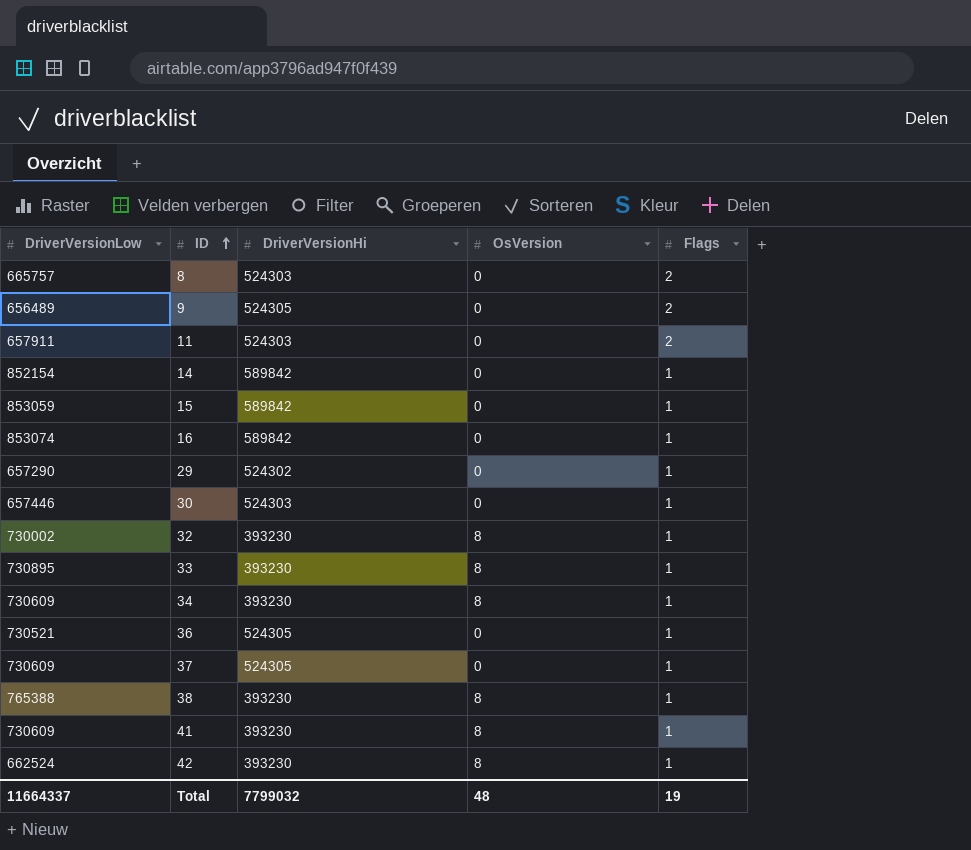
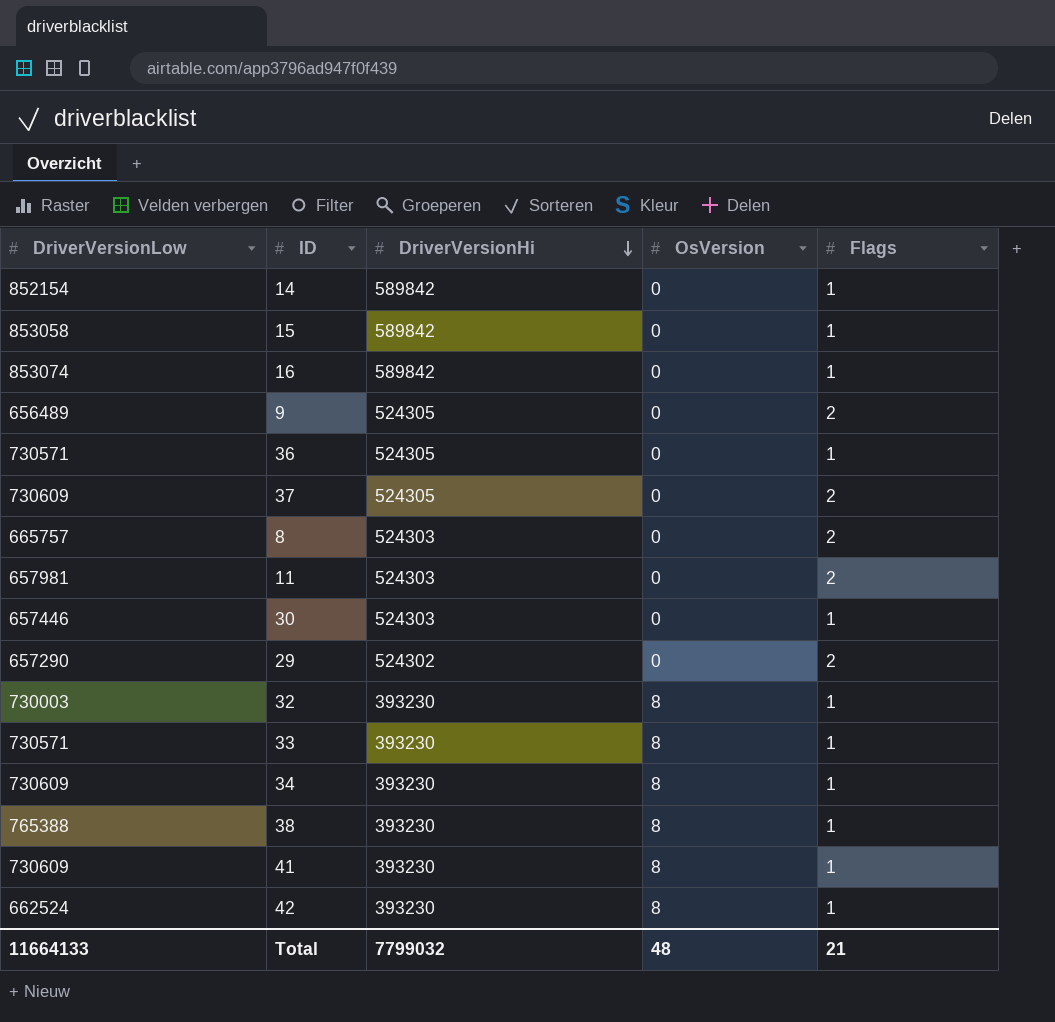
row order: ID ascending -> DriverVersionHi descending
15 | DriverVersionLow: 853059 -> 853058
36 | DriverVersionLow: 730521 -> 730571
37 | Flags: 1 -> 2
11 | DriverVersionLow: 657911 -> 657981
29 | Flags: 1 -> 2
32 | DriverVersionLow: 730002 -> 730003
33 | DriverVersionLow: 730895 -> 730571
Total | DriverVersionLow: 11664337 -> 11664133
Total | Flags: 19 -> 21

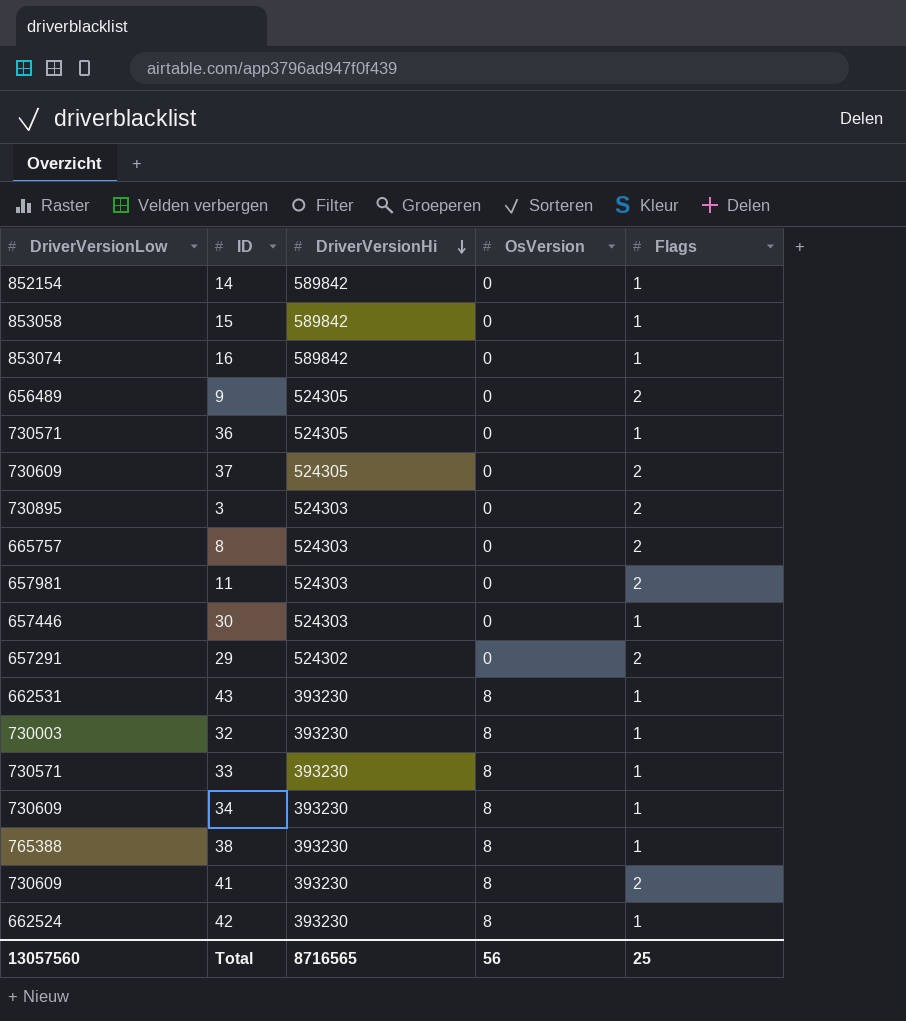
row 3: none -> 730895 | 524303 | 0 | 2
29 | DriverVersionLow: 657290 -> 657291
row 43: none -> 662531 | 393230 | 8 | 1
41 | Flags: 1 -> 2
Total | DriverVersionLow: 11664133 -> 13057560
Total | DriverVersionHi: 7799032 -> 8716565
Total | OsVersion: 48 -> 56
Total | Flags: 21 -> 25

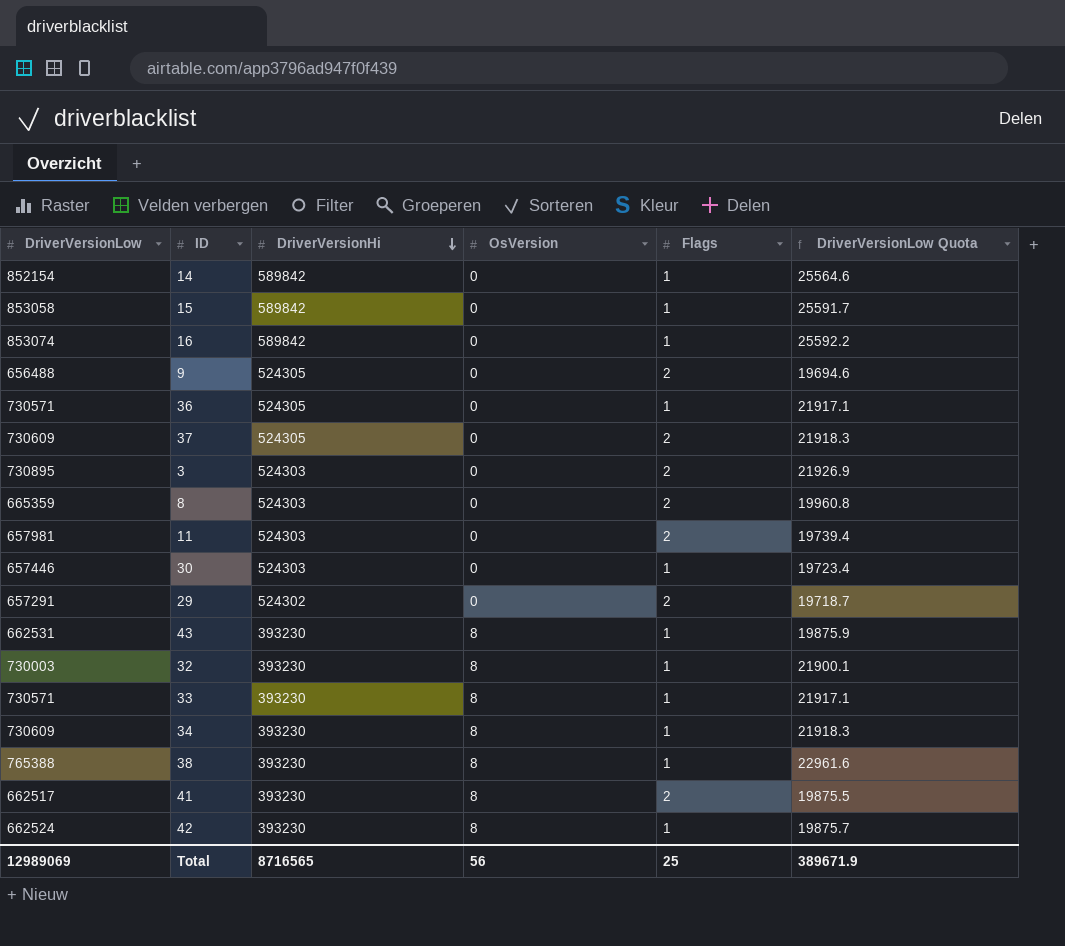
column DriverVersionLow Quota | formula: none -> [DriverVersionLow] * 0.03
9 | DriverVersionLow: 656489 -> 656488
8 | DriverVersionLow: 665757 -> 665359
41 | DriverVersionLow: 730609 -> 662517
Total | DriverVersionLow: 13057560 -> 12989069

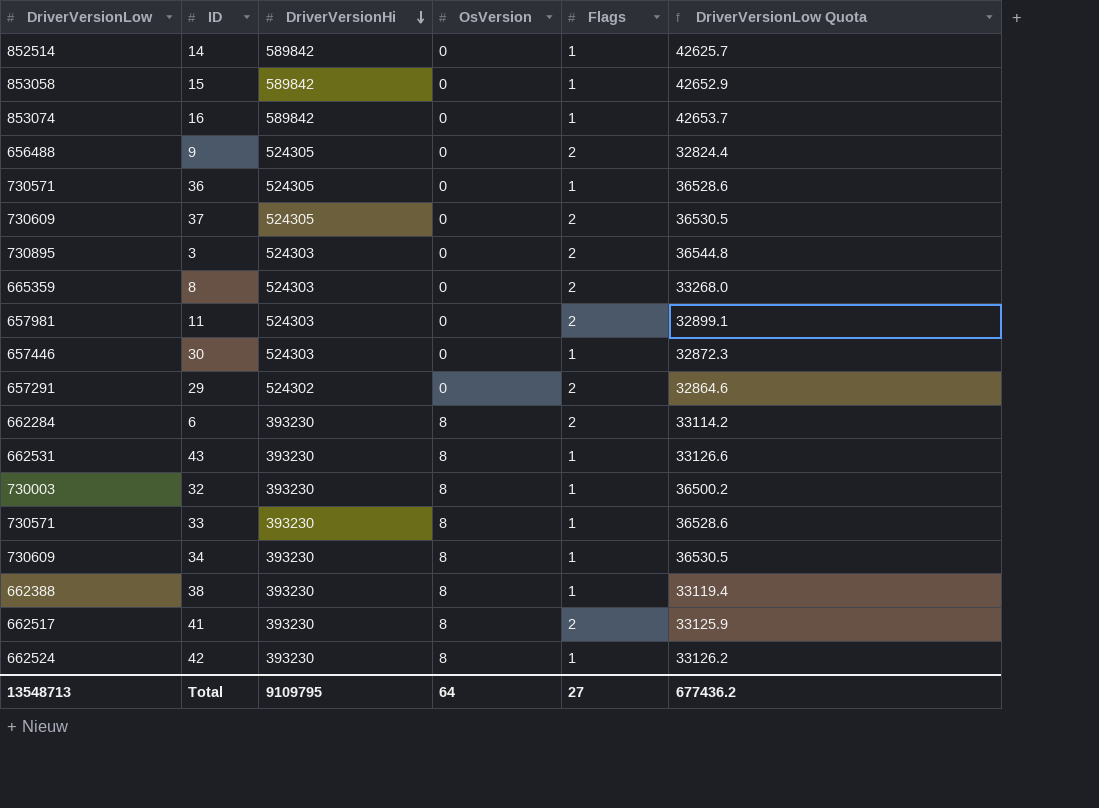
column DriverVersionLow Quota | formula: [DriverVersionLow] * 0.03 -> [DriverVersionLow] * 0.05
14 | DriverVersionLow: 852154 -> 852514
row 6: none -> 662284 | 393230 | 8 | 2 | 33114.2
38 | DriverVersionLow: 765388 -> 662388
Total | DriverVersionLow: 12989069 -> 13548713
Total | DriverVersionHi: 8716565 -> 9109795
Total | OsVersion: 56 -> 64
Total | Flags: 25 -> 27
Total | DriverVersionLow Quota: 389671.9 -> 677436.2

